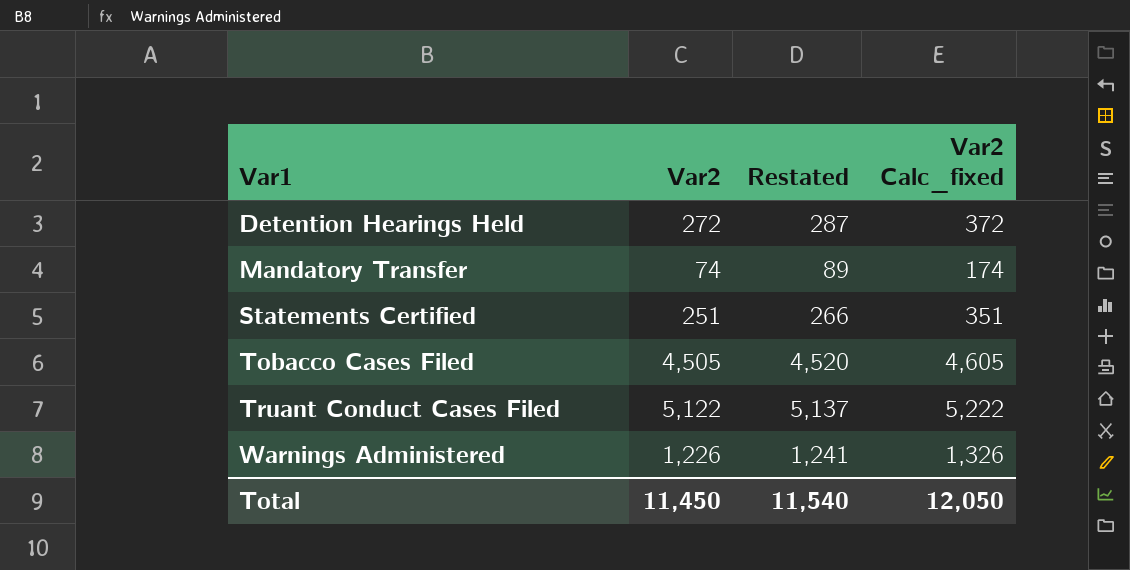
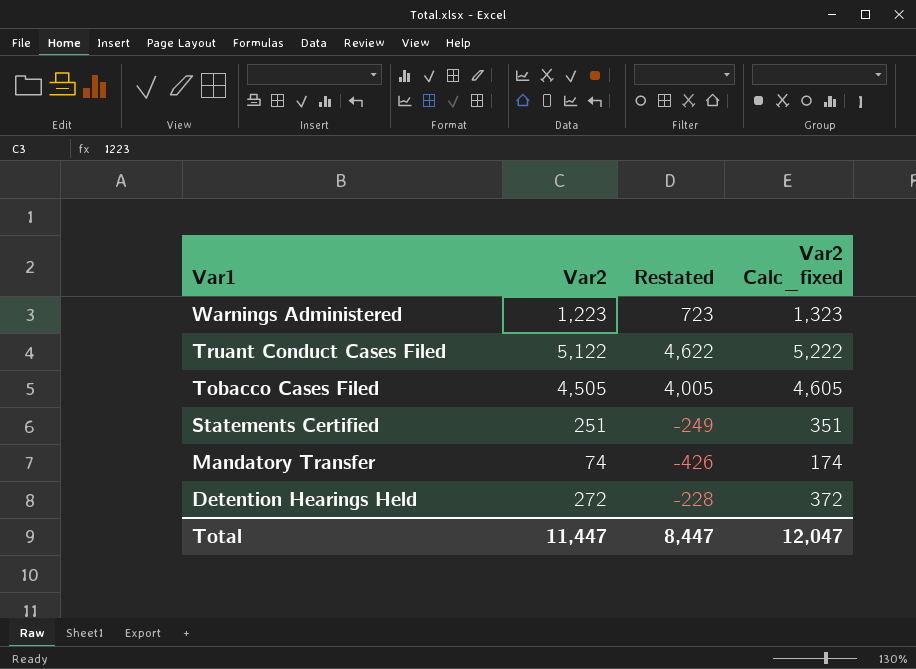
row order: Var1 ascending -> Var1 descending
column Restated | formula: [Var2] + 15 -> [Var2] - 500
Warnings Administered | Var2: 1,226 -> 1,223
Warnings Administered | Var2 Calc_fixed: 1,326 -> 1,323
Total | Var2: 11,450 -> 11,447
Total | Restated: 11,540 -> 8,447
Total | Var2 Calc_fixed: 12,050 -> 12,047

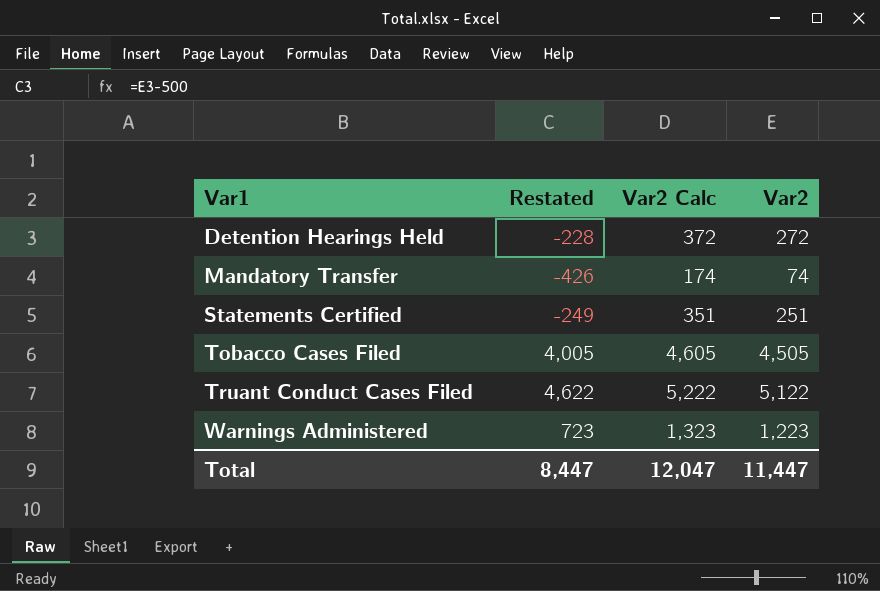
row order: Var1 descending -> Var1 ascending
column name: Var2 Calc_fixed -> Var2 Calc
column Var2 | position: 2 -> 4

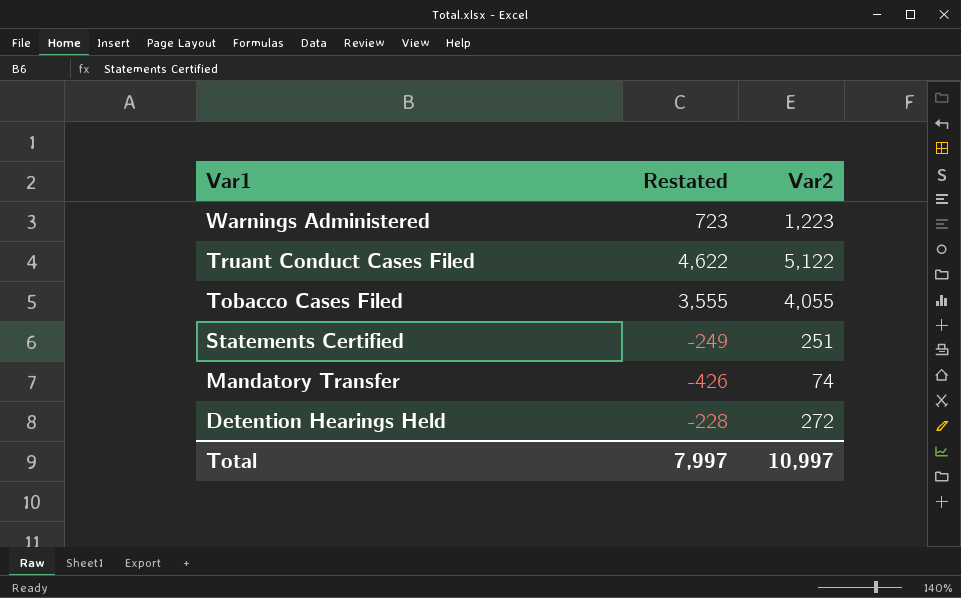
row order: Var1 ascending -> Var1 descending
column Var2 Calc | formula: [Var2] + 100 -> none
Tobacco Cases Filed | Restated: 4,005 -> 3,555
Tobacco Cases Filed | Var2: 4,505 -> 4,055
Total | Restated: 8,447 -> 7,997
Total | Var2: 11,447 -> 10,997

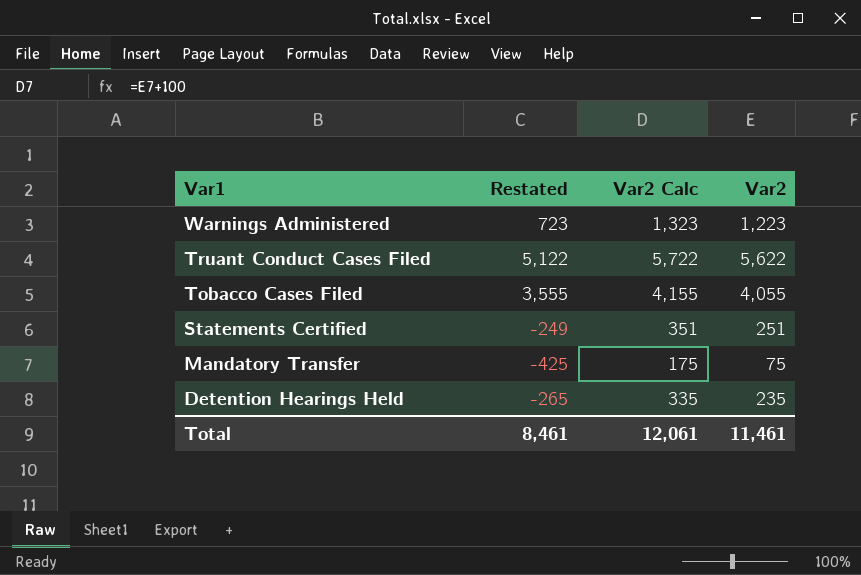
column Var2 Calc | formula: none -> [Var2] + 100
Truant Conduct Cases Filed | Restated: 4,622 -> 5,122
Truant Conduct Cases Filed | Var2: 5,122 -> 5,622
Mandatory Transfer | Restated: -426 -> -425
Mandatory Transfer | Var2: 74 -> 75
Detention Hearings Held | Restated: -228 -> -265
Detention Hearings Held | Var2: 272 -> 235
Total | Restated: 7,997 -> 8,461
Total | Var2: 10,997 -> 11,461

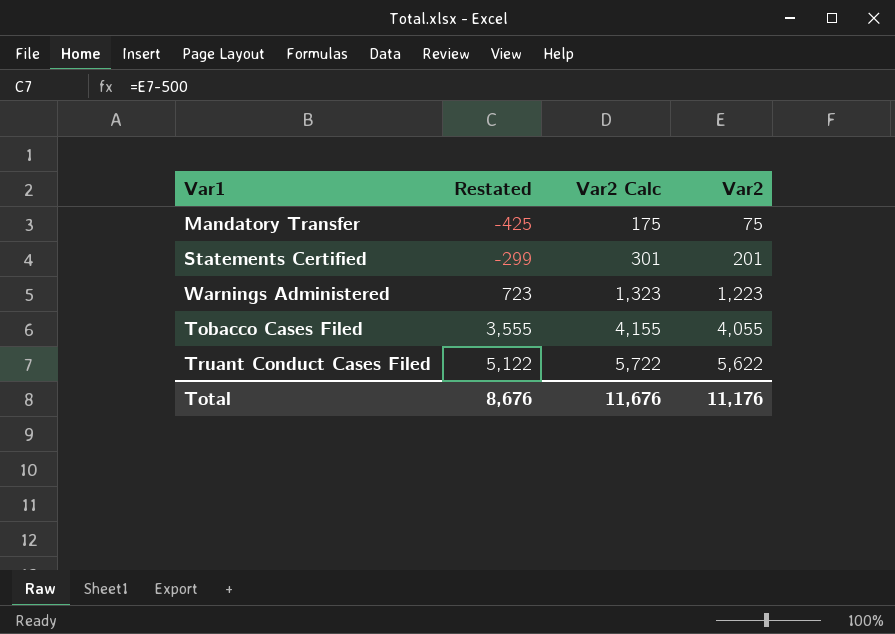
row order: Var1 descending -> Restated ascending
row Detention Hearings Held: -265 | 335 | 235 -> none
Statements Certified | Restated: -249 -> -299
Statements Certified | Var2 Calc: 351 -> 301
Statements Certified | Var2: 251 -> 201
Total | Restated: 8,461 -> 8,676
Total | Var2 Calc: 12,061 -> 11,676
Total | Var2: 11,461 -> 11,176

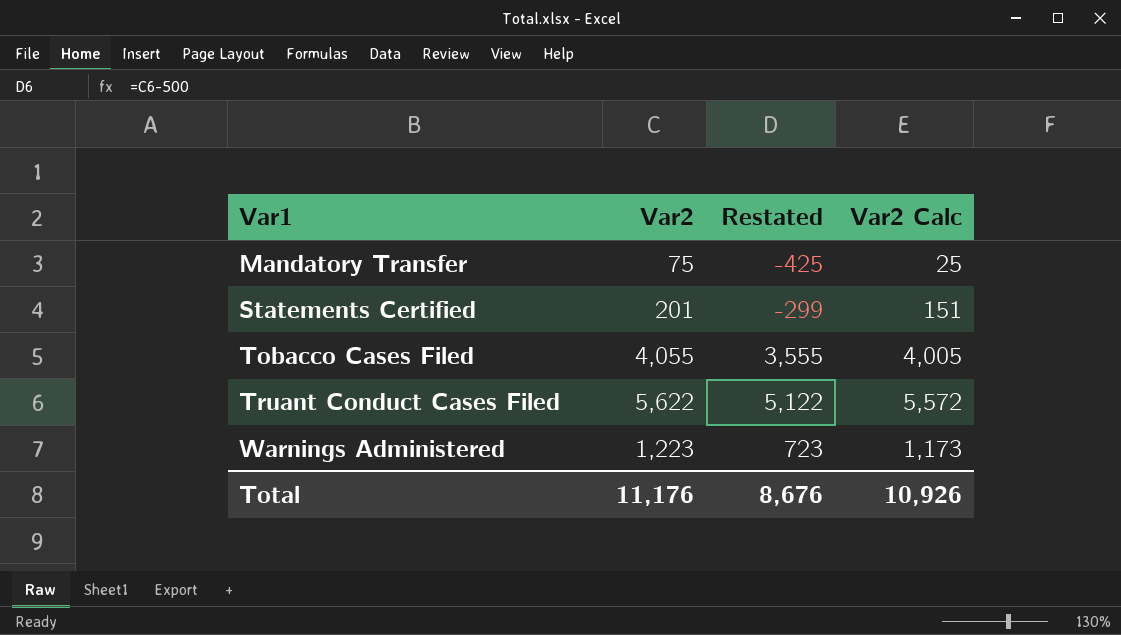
row order: Restated ascending -> Var1 ascending
column Var2 | position: 4 -> 2
column Var2 Calc | formula: [Var2] + 100 -> [Var2] - 50
Total | Var2 Calc: 11,676 -> 10,926

